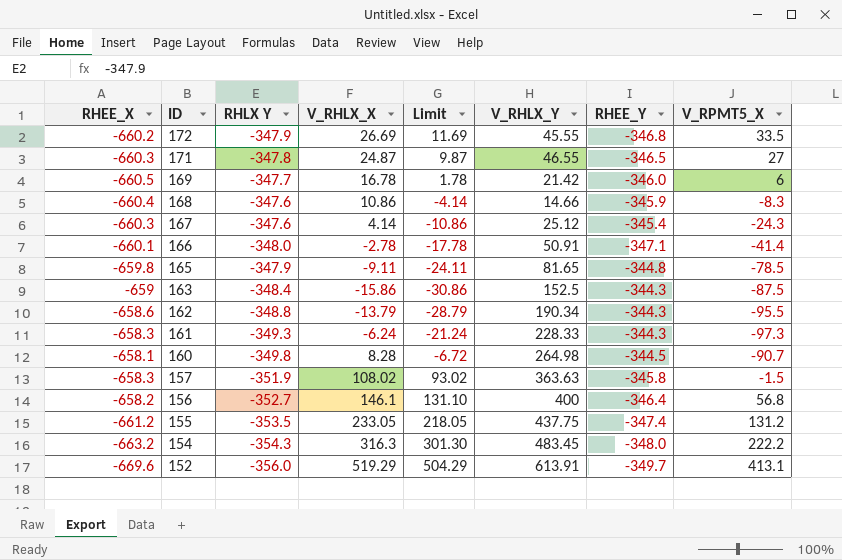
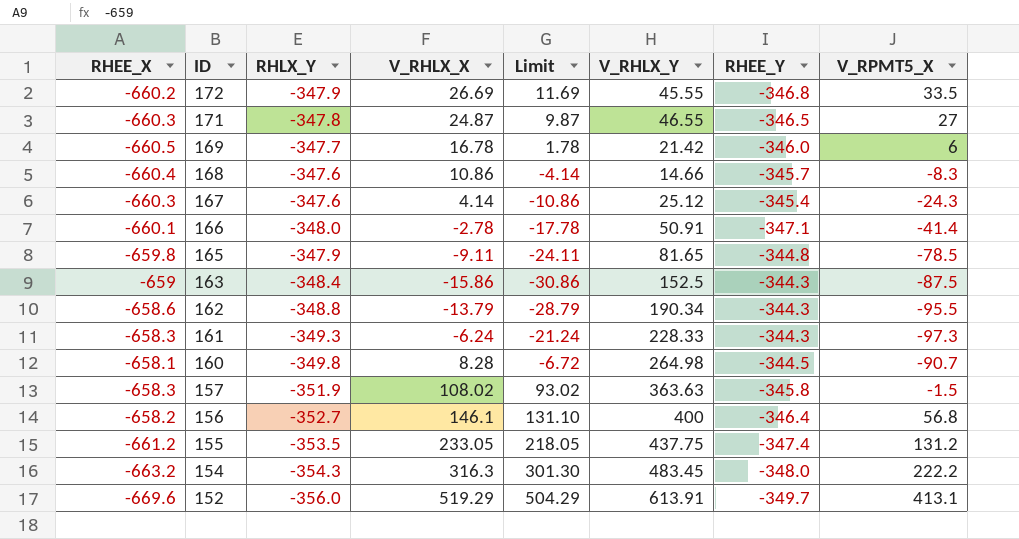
column name: RHLX Y -> RHLX_Y
168 | RHEE_Y: -345.9 -> -345.7

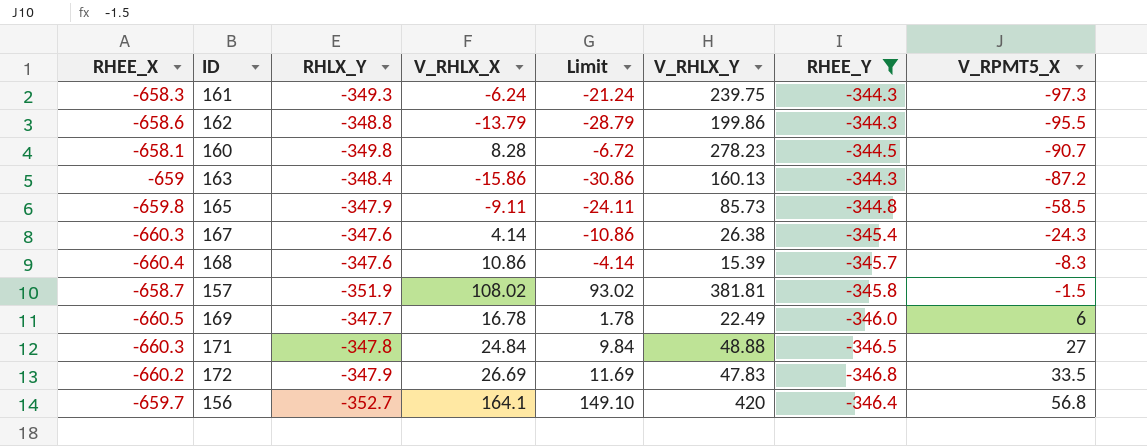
filter: none -> RHEE_Y >= -346.8
row order: ID descending -> V_RPMT5_X ascending
161 | V_RHLX_Y: 228.33 -> 239.75
162 | V_RHLX_Y: 190.34 -> 199.86
160 | V_RHLX_Y: 264.98 -> 278.23
163 | V_RHLX_Y: 152.5 -> 160.13
163 | V_RPMT5_X: -87.5 -> -87.2
165 | V_RHLX_Y: 81.65 -> 85.73
165 | V_RPMT5_X: -78.5 -> -58.5
167 | V_RHLX_Y: 25.12 -> 26.38
168 | V_RHLX_Y: 14.66 -> 15.39
157 | RHEE_X: -658.3 -> -658.7
157 | V_RHLX_Y: 363.63 -> 381.81
169 | V_RHLX_Y: 21.42 -> 22.49
171 | V_RHLX_X: 24.87 -> 24.84
171 | Limit: 9.87 -> 9.84
171 | V_RHLX_Y: 46.55 -> 48.88
172 | V_RHLX_Y: 45.55 -> 47.83
156 | RHEE_X: -658.2 -> -659.7
156 | V_RHLX_X: 146.1 -> 164.1
156 | Limit: 131.10 -> 149.10
156 | V_RHLX_Y: 400 -> 420

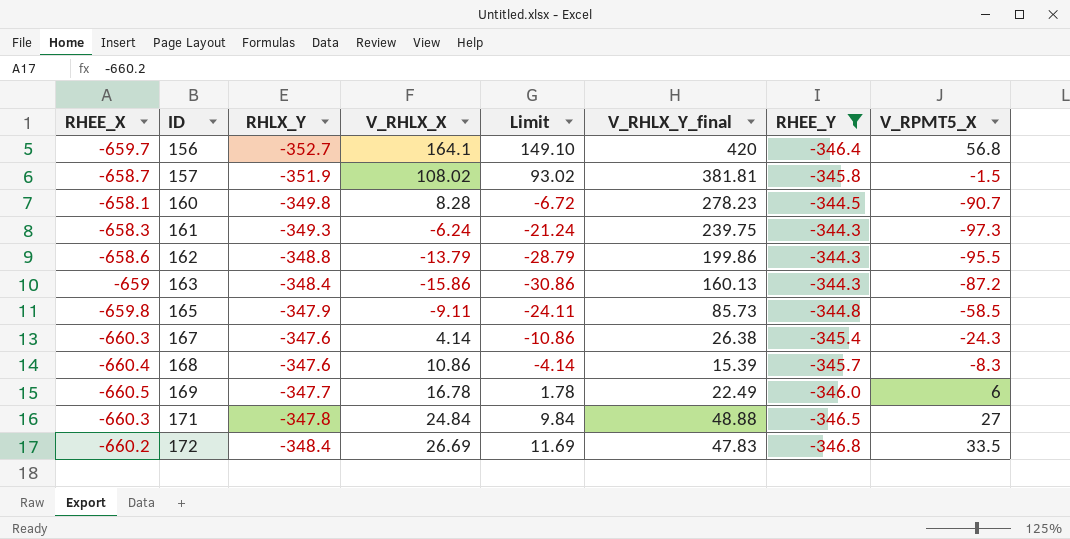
row order: V_RPMT5_X ascending -> ID ascending
column name: V_RHLX_Y -> V_RHLX_Y_final
172 | RHLX_Y: -347.9 -> -348.4

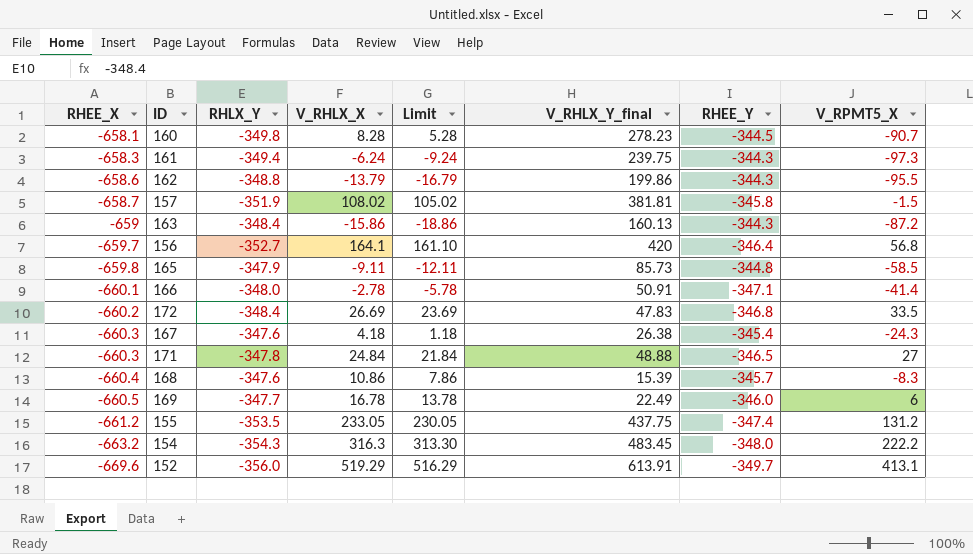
filter: RHEE_Y >= -346.8 -> none
row order: ID ascending -> RHEE_X descending
column Limit | formula: [V_RHLX_X] - 15 -> [V_RHLX_X] - 3
161 | RHLX_Y: -349.3 -> -349.4
167 | V_RHLX_X: 4.14 -> 4.18

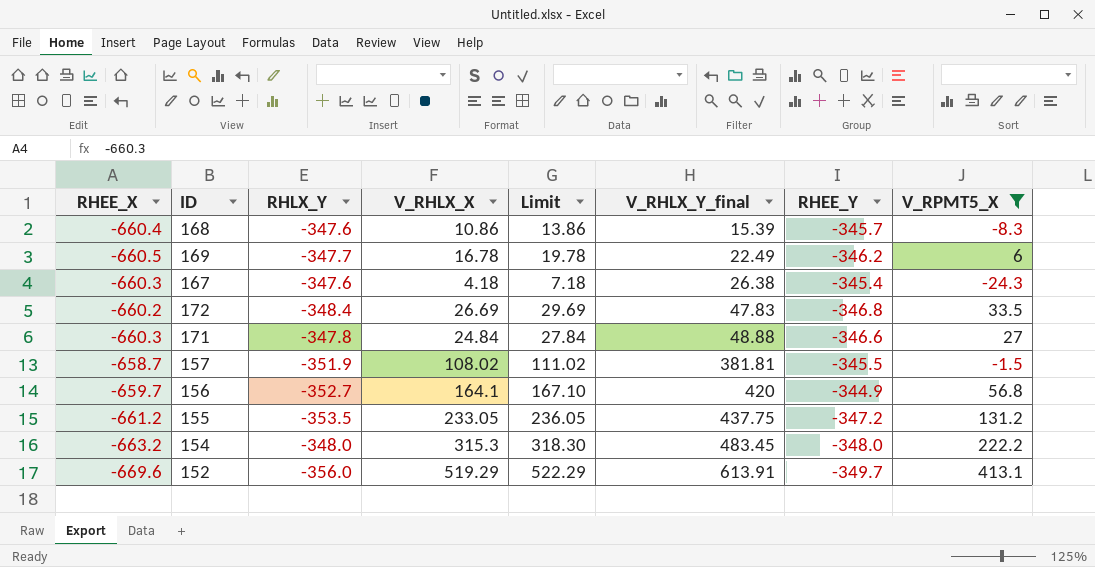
filter: none -> V_RPMT5_X >= -24.3
row order: RHEE_X descending -> V_RHLX_Y_final ascending
column Limit | formula: [V_RHLX_X] - 3 -> [V_RHLX_X] + 3
169 | RHEE_Y: -346.0 -> -346.2
171 | RHEE_Y: -346.5 -> -346.6
157 | RHEE_Y: -345.8 -> -345.5
156 | RHEE_Y: -346.4 -> -344.9
155 | RHEE_Y: -347.4 -> -347.2
154 | RHLX_Y: -354.3 -> -348.0
154 | V_RHLX_X: 316.3 -> 315.3

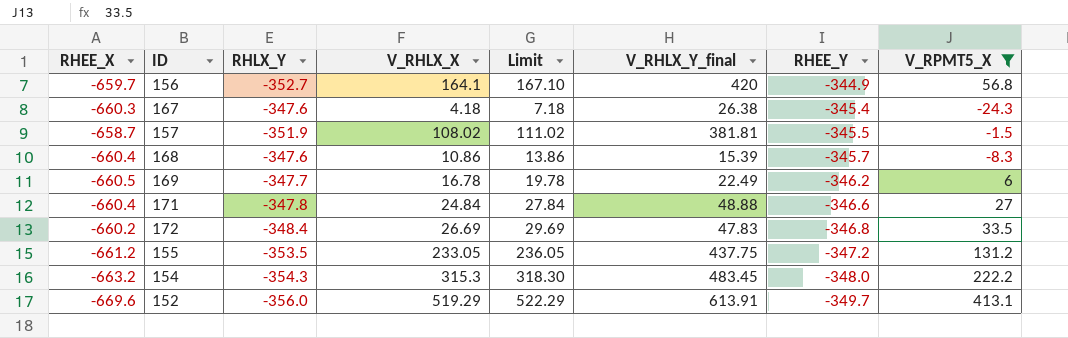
row order: V_RHLX_Y_final ascending -> RHEE_Y descending
171 | RHEE_X: -660.3 -> -660.4
154 | RHLX_Y: -348.0 -> -354.3

